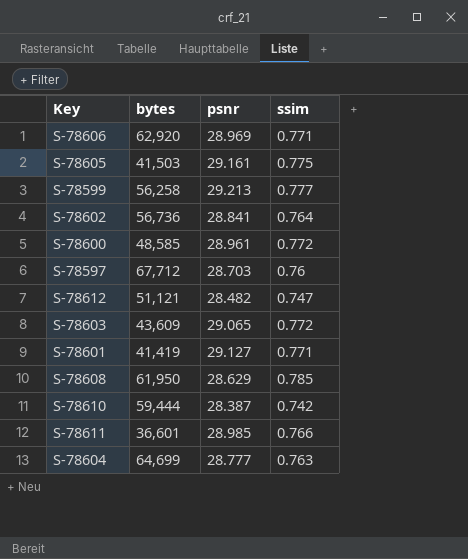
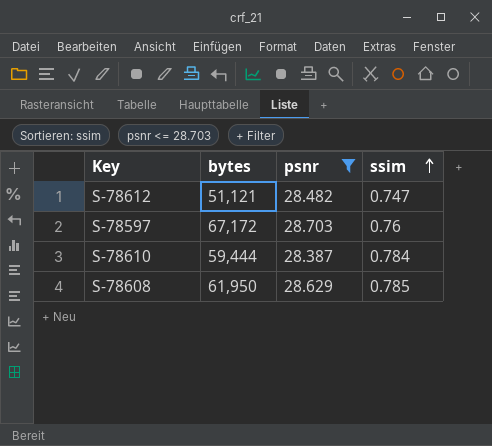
filter: none -> psnr <= 28.703
row order: none -> ssim ascending
S-78597 | bytes: 67,712 -> 67,172
S-78610 | ssim: 0.742 -> 0.784

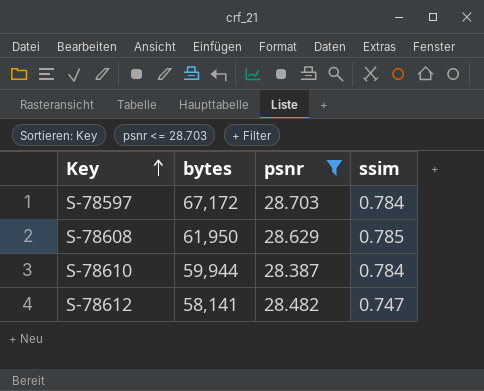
row order: ssim ascending -> Key ascending
S-78597 | ssim: 0.76 -> 0.784
S-78610 | bytes: 59,444 -> 59,944
S-78612 | bytes: 51,121 -> 58,141

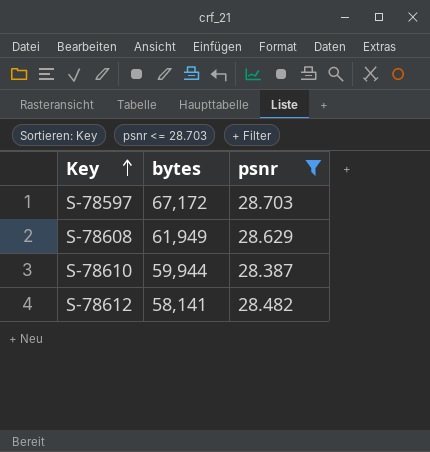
column ssim | position: 4 -> none
S-78608 | bytes: 61,950 -> 61,949

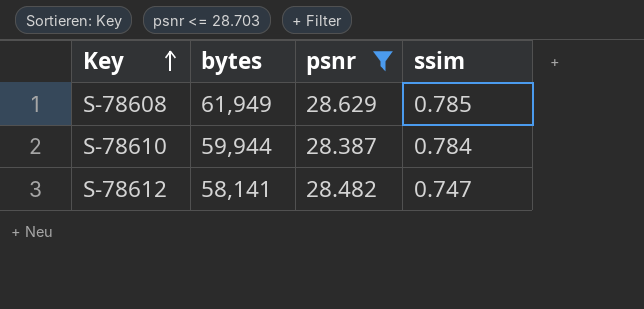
column ssim | position: none -> 4
row S-78597: 67,172 | 28.703 -> none

